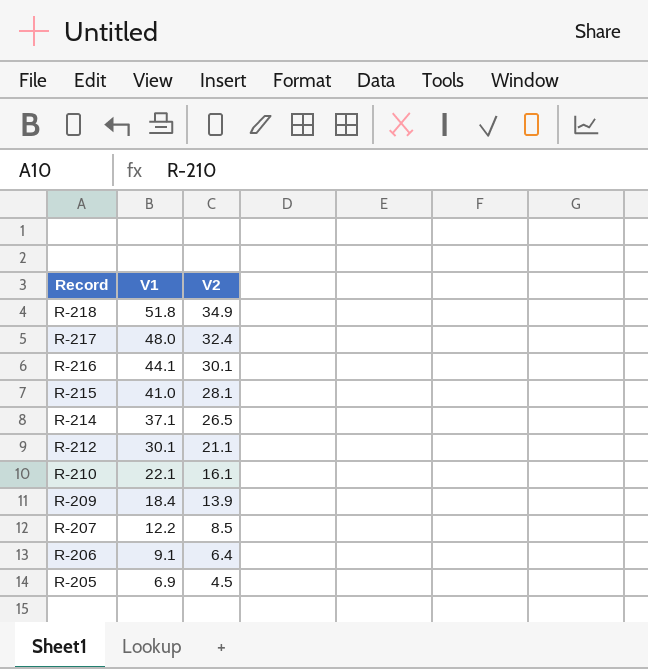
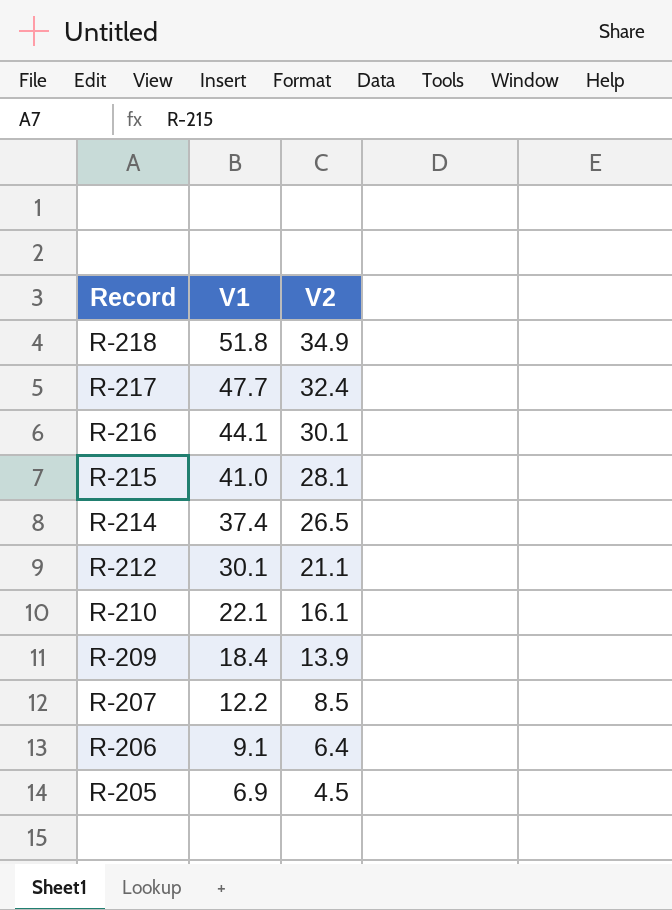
R-217 | V1: 48.0 -> 47.7
R-214 | V1: 37.1 -> 37.4

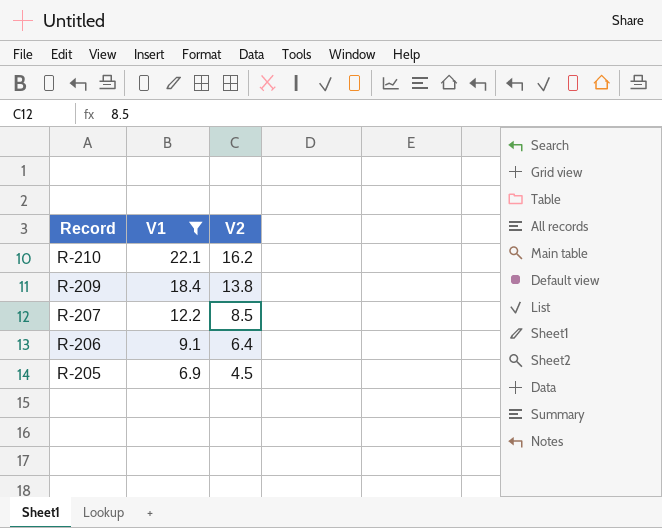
filter: none -> V1 <= 22.1
R-210 | V2: 16.1 -> 16.2
R-209 | V2: 13.9 -> 13.8

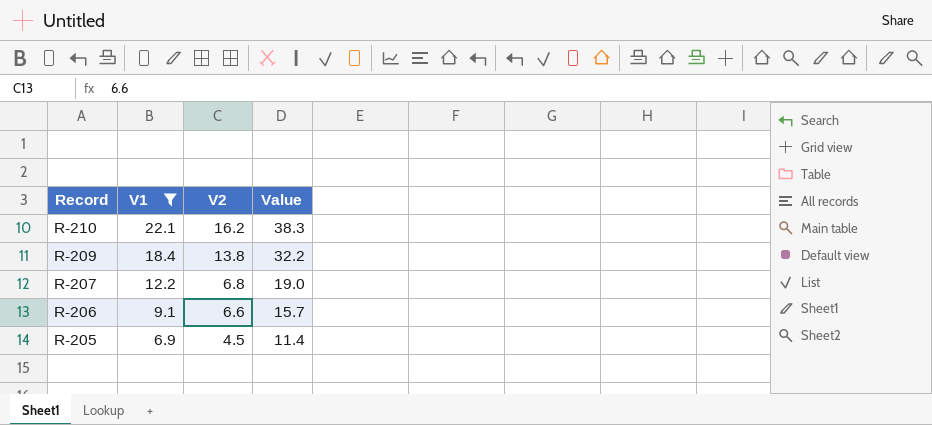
column Value | formula: none -> [V1] + [V2]
R-207 | V2: 8.5 -> 6.8
R-206 | V2: 6.4 -> 6.6

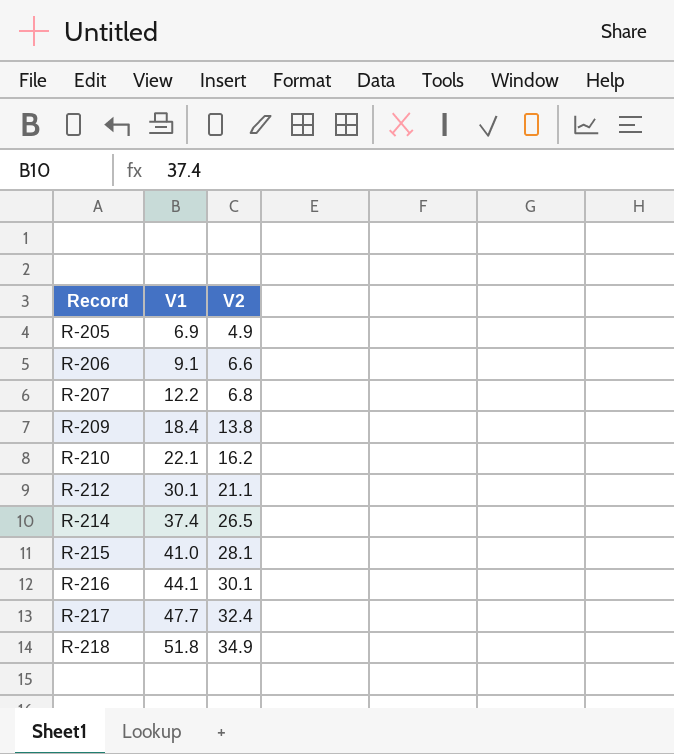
filter: V1 <= 22.1 -> none
row order: Record descending -> Record ascending
column Value | formula: [V1] + [V2] -> none
R-205 | V2: 4.5 -> 4.9

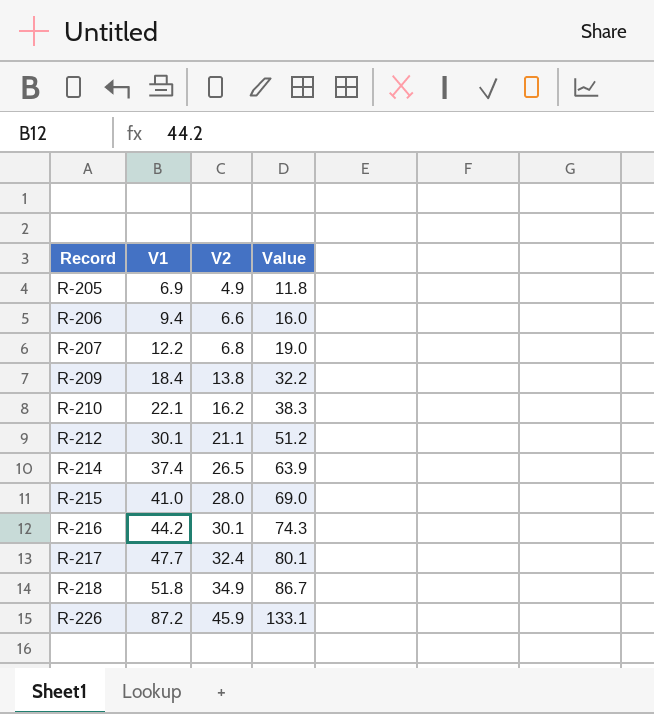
column Value | formula: none -> [V1] + [V2]
R-206 | V1: 9.1 -> 9.4
R-215 | V2: 28.1 -> 28.0
R-216 | V1: 44.1 -> 44.2
row R-226: none -> 87.2 | 45.9 | 133.1

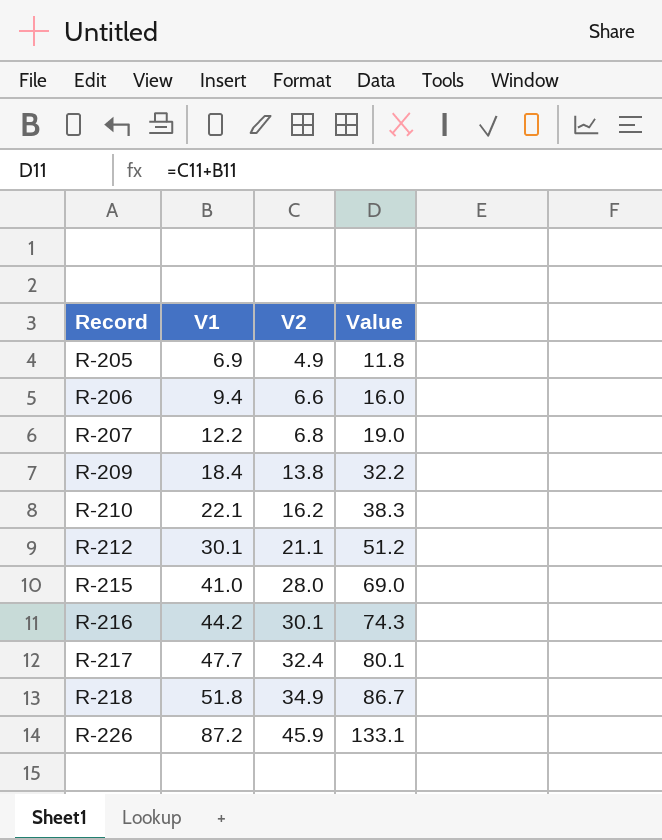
row R-214: 37.4 | 26.5 | 63.9 -> none

